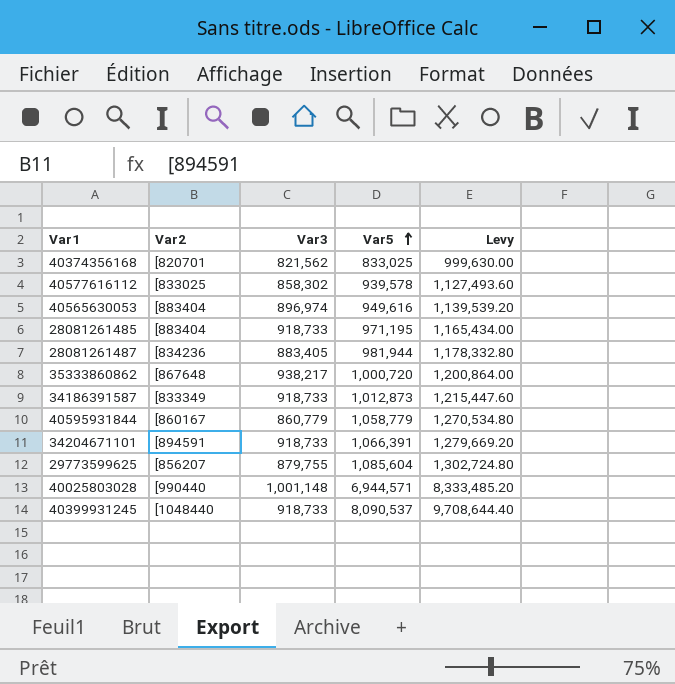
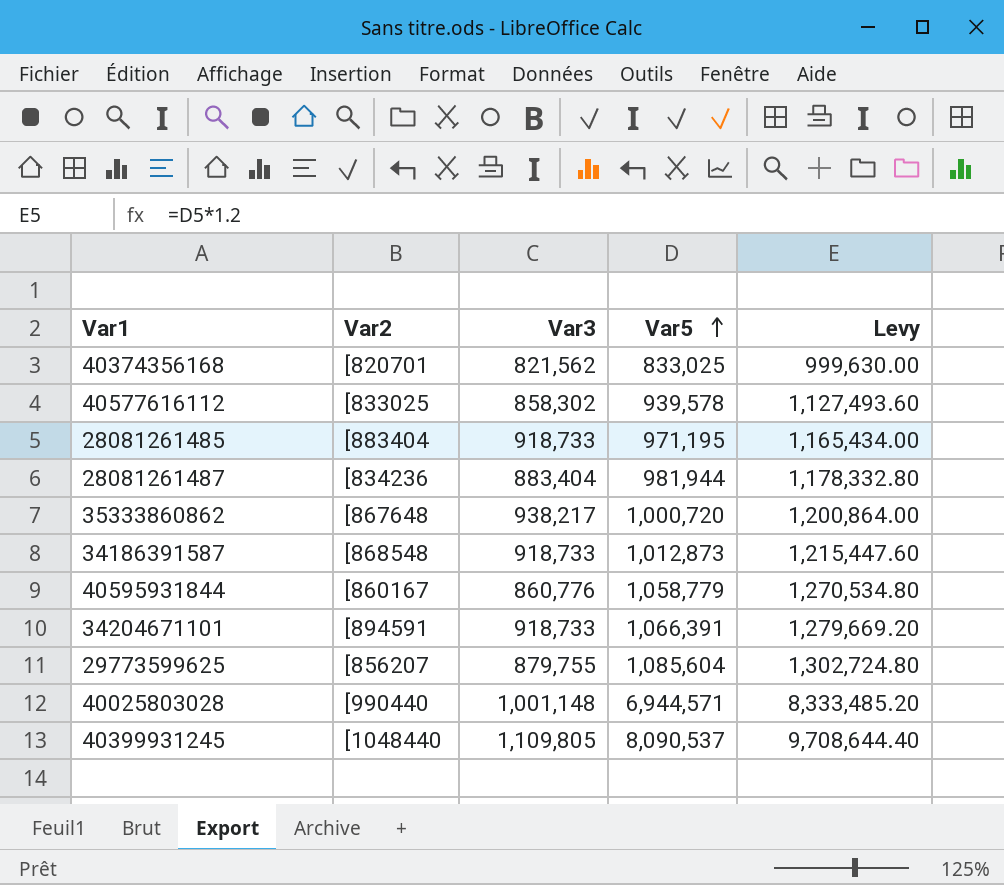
row 40565630053: [883404 | 896,974 | 949,616 | 1,139,539.20 -> none
28081261487 | Var3: 883,405 -> 883,404
34186391587 | Var2: [833349 -> [868548
40595931844 | Var3: 860,779 -> 860,776
40399931245 | Var3: 918,733 -> 1,109,805

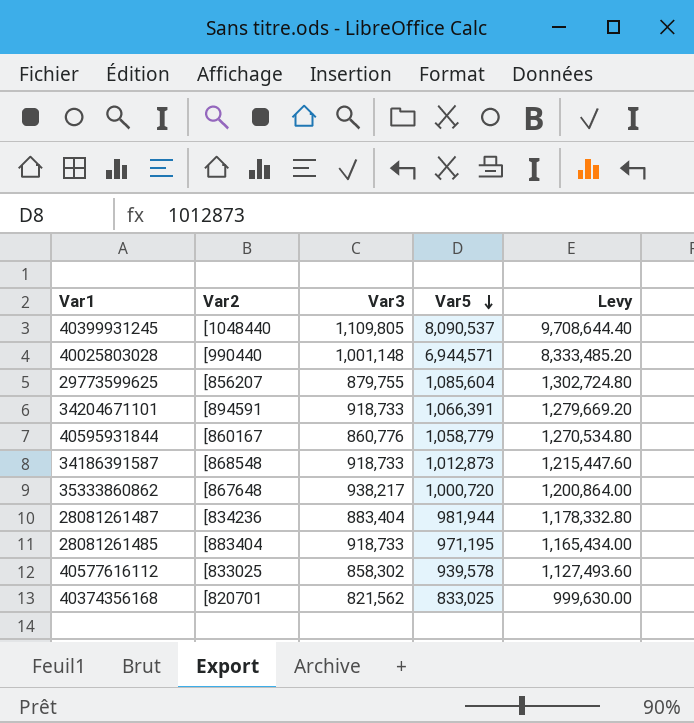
row order: Var5 ascending -> Var5 descending

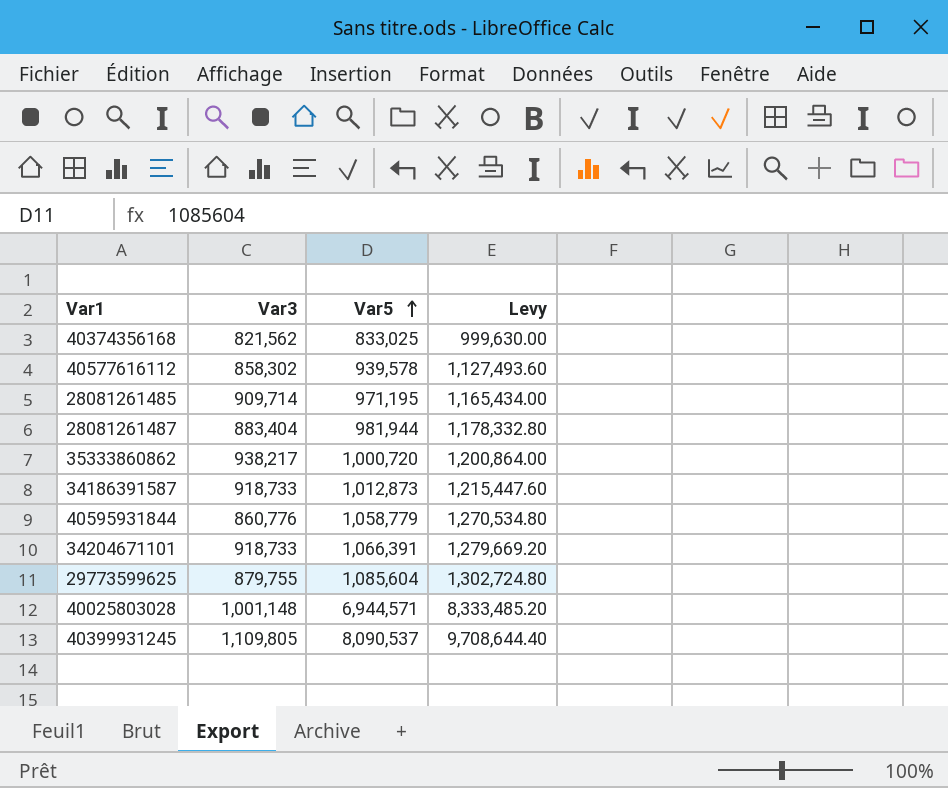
row order: Var5 descending -> Var5 ascending
column Var2 | position: 2 -> none
28081261485 | Var3: 918,733 -> 909,714

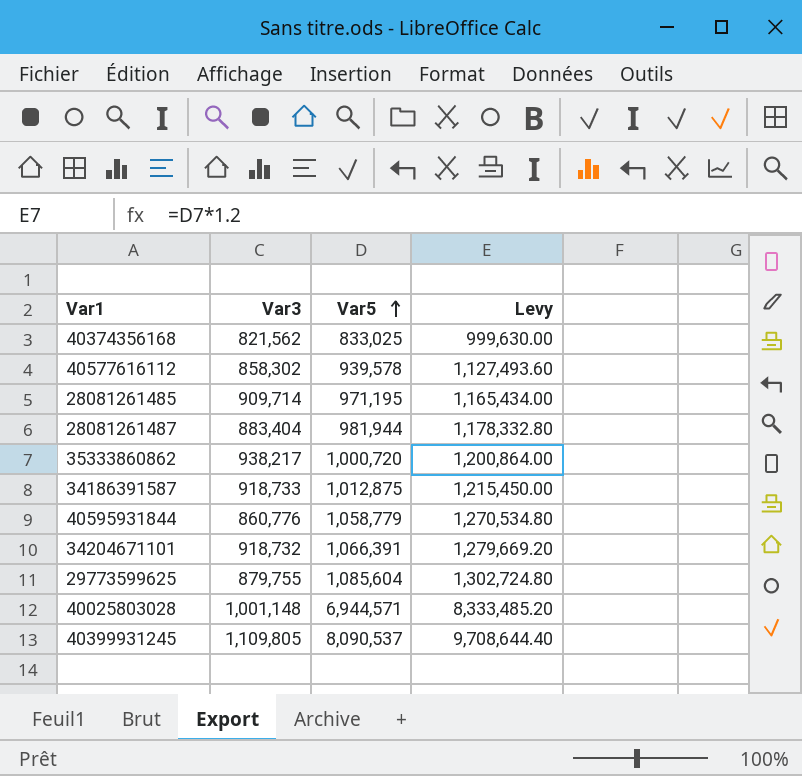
34186391587 | Var5: 1,012,873 -> 1,012,875
34186391587 | Levy: 1,215,447.60 -> 1,215,450.00
34204671101 | Var3: 918,733 -> 918,732

